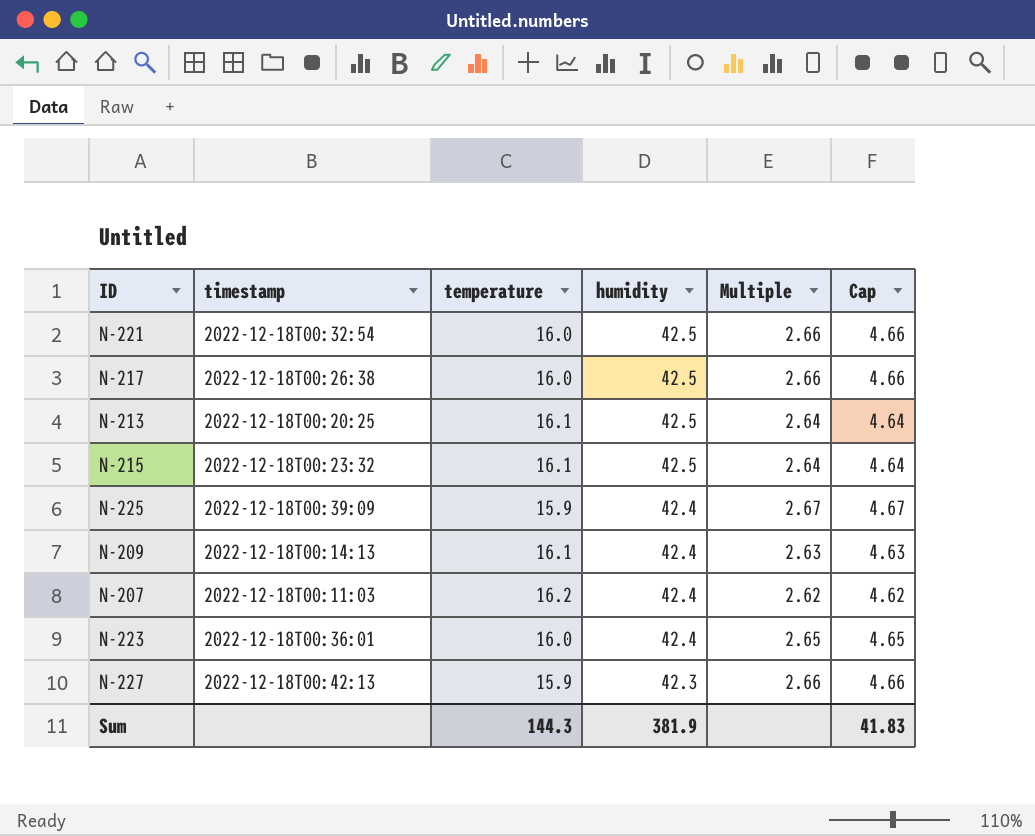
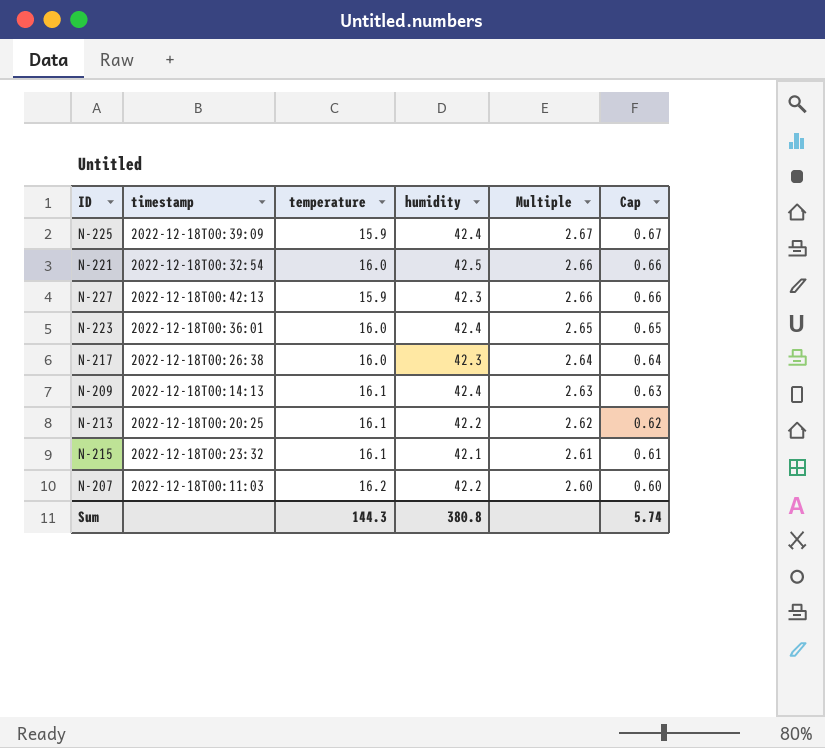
row order: humidity descending -> Multiple descending
column Cap | formula: [Multiple] + 2 -> [Multiple] - 2
N-217 | humidity: 42.5 -> 42.3
N-217 | Multiple: 2.66 -> 2.64
N-213 | humidity: 42.5 -> 42.2
N-213 | Multiple: 2.64 -> 2.62
N-215 | humidity: 42.5 -> 42.1
N-215 | Multiple: 2.64 -> 2.61
N-207 | humidity: 42.4 -> 42.2
N-207 | Multiple: 2.62 -> 2.60
Sum | humidity: 381.9 -> 380.8
Sum | Cap: 41.83 -> 5.74

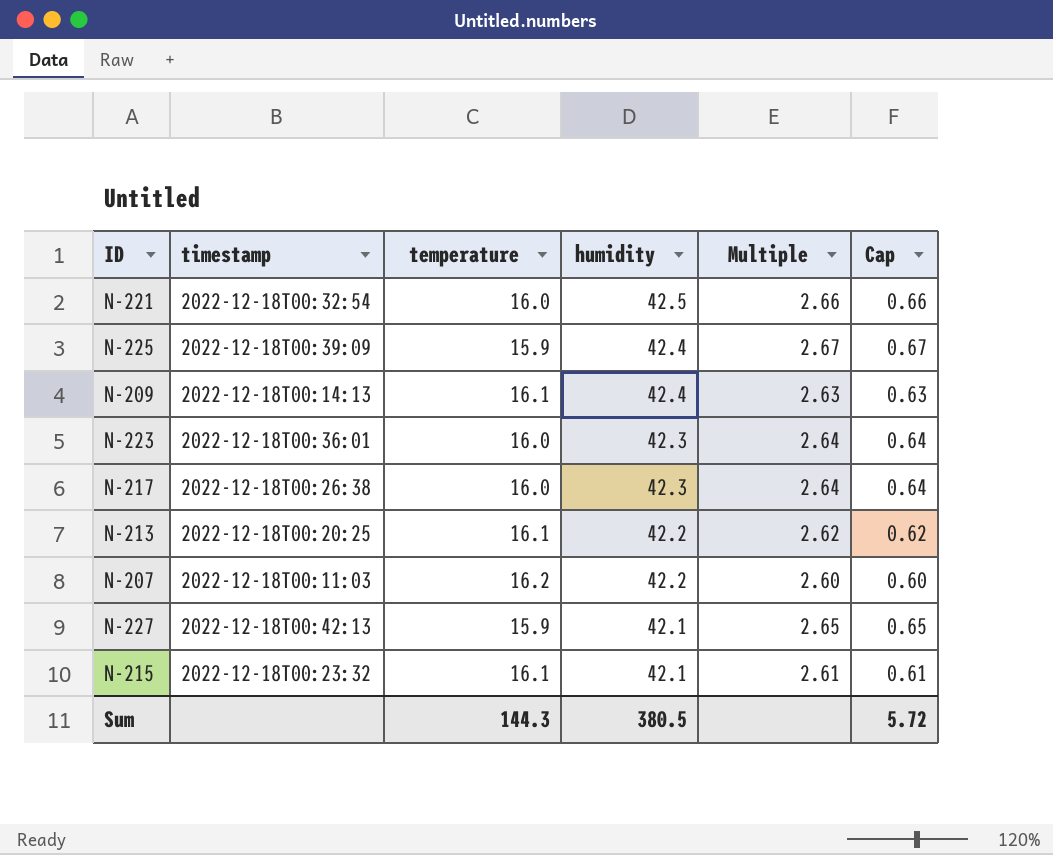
row order: Multiple descending -> humidity descending
N-223 | humidity: 42.4 -> 42.3
N-223 | Multiple: 2.65 -> 2.64
N-223 | Cap: 0.65 -> 0.64
N-227 | humidity: 42.3 -> 42.1
N-227 | Multiple: 2.66 -> 2.65
N-227 | Cap: 0.66 -> 0.65
Sum | humidity: 380.8 -> 380.5
Sum | Cap: 5.74 -> 5.72

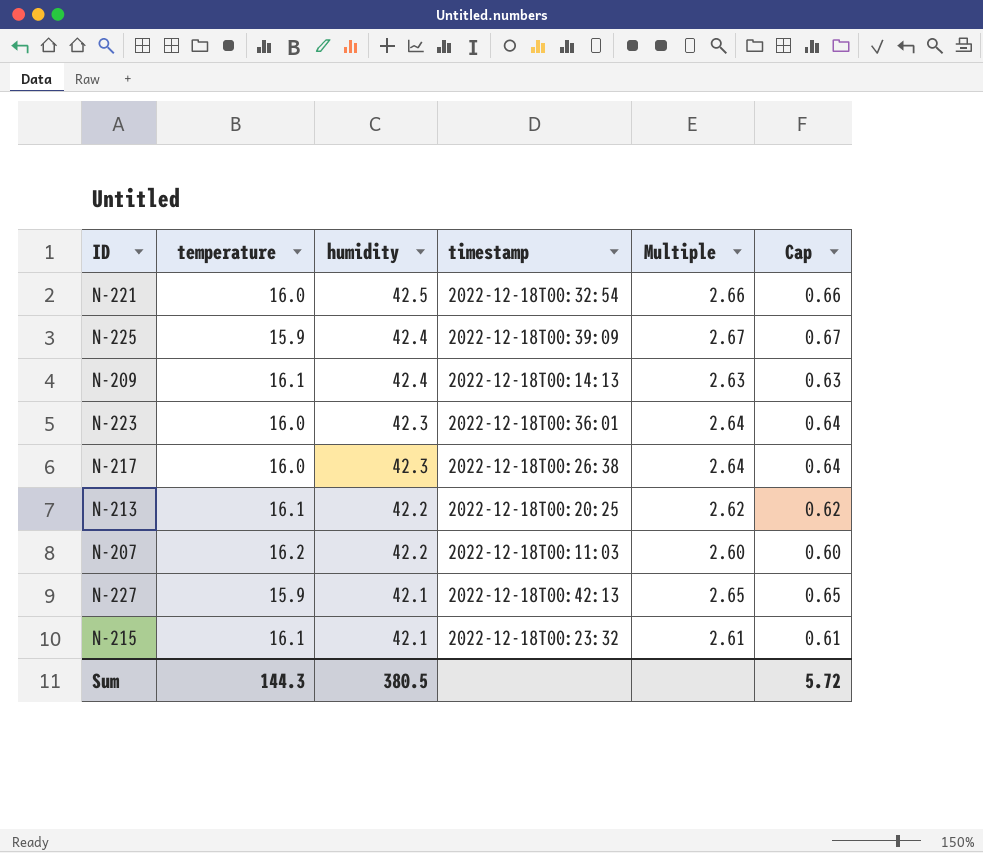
column timestamp | position: 2 -> 4

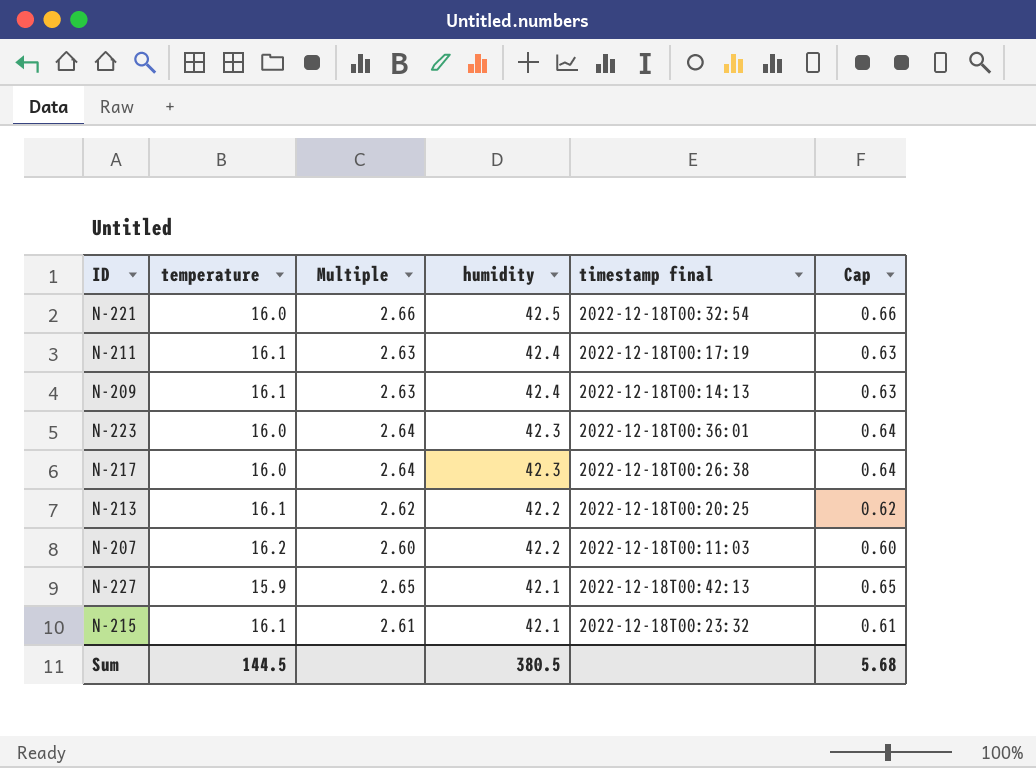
column Multiple | position: 5 -> 3
column name: timestamp -> timestamp final
row N-225: 15.9 | 42.4 | 2022-12-18T00:39:09 | 2.67 | 0.67 -> none
row N-211: none -> 16.1 | 2.63 | 42.4 | 2022-12-18T00:17:19 | 0.63
Sum | temperature: 144.3 -> 144.5
Sum | Cap: 5.72 -> 5.68

